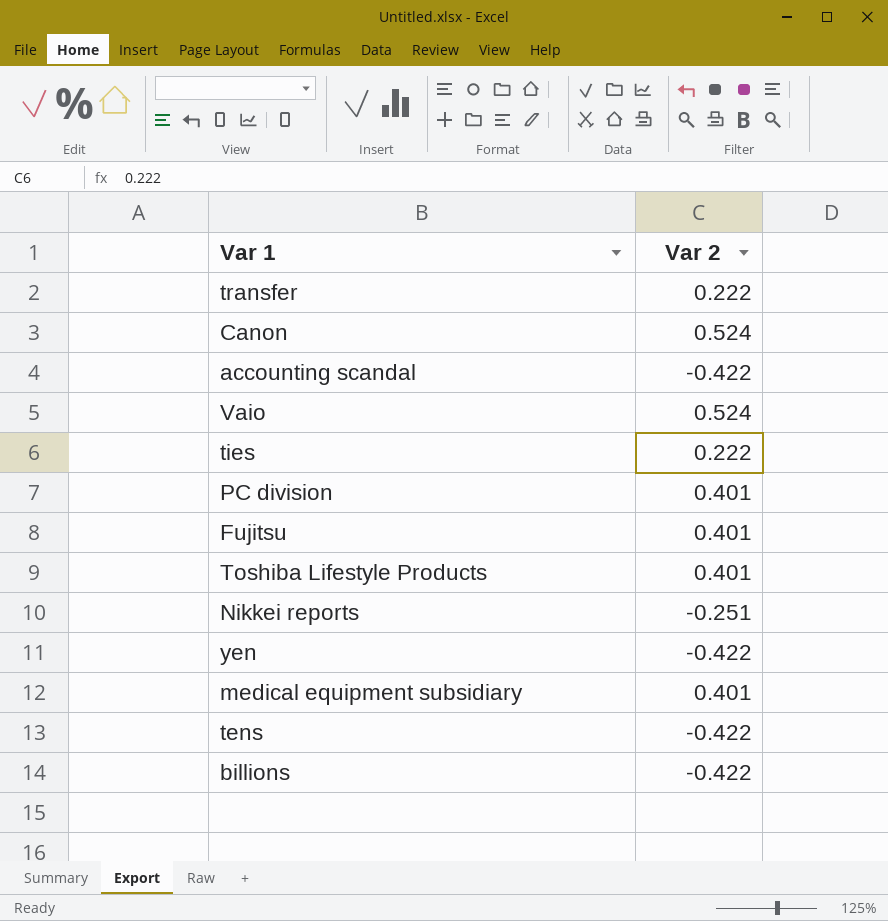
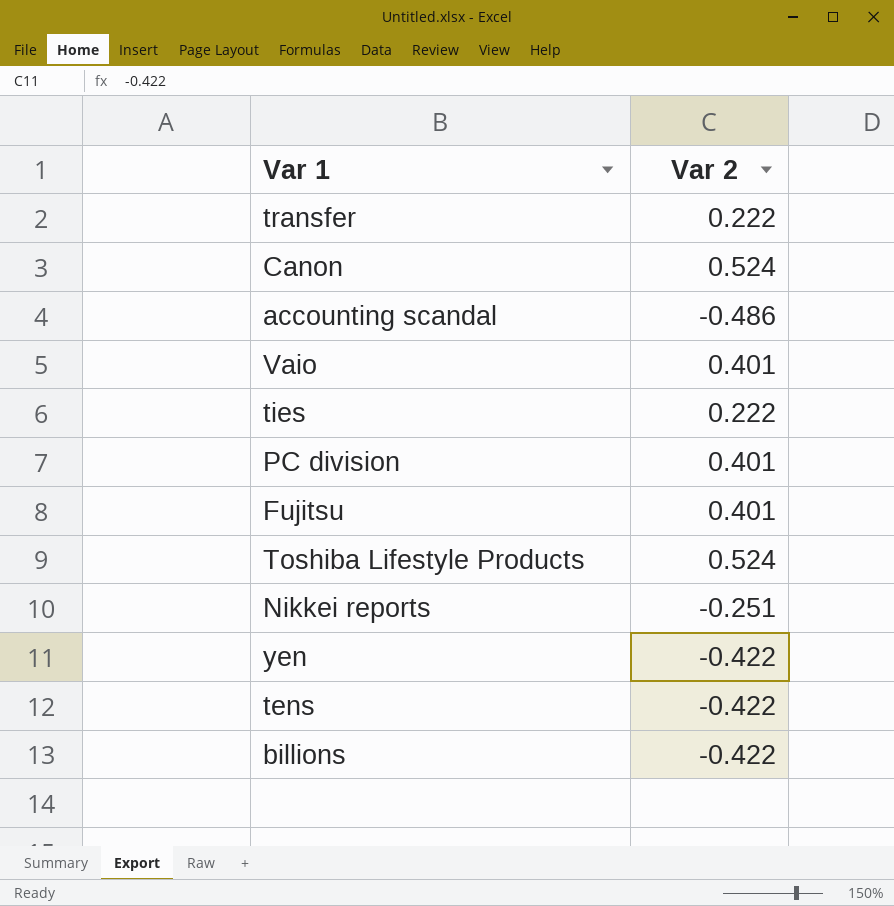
row medical equipment subsidiary: 0.401 -> none
accounting scandal | Var 2: -0.422 -> -0.486
Vaio | Var 2: 0.524 -> 0.401
Toshiba Lifestyle Products | Var 2: 0.401 -> 0.524

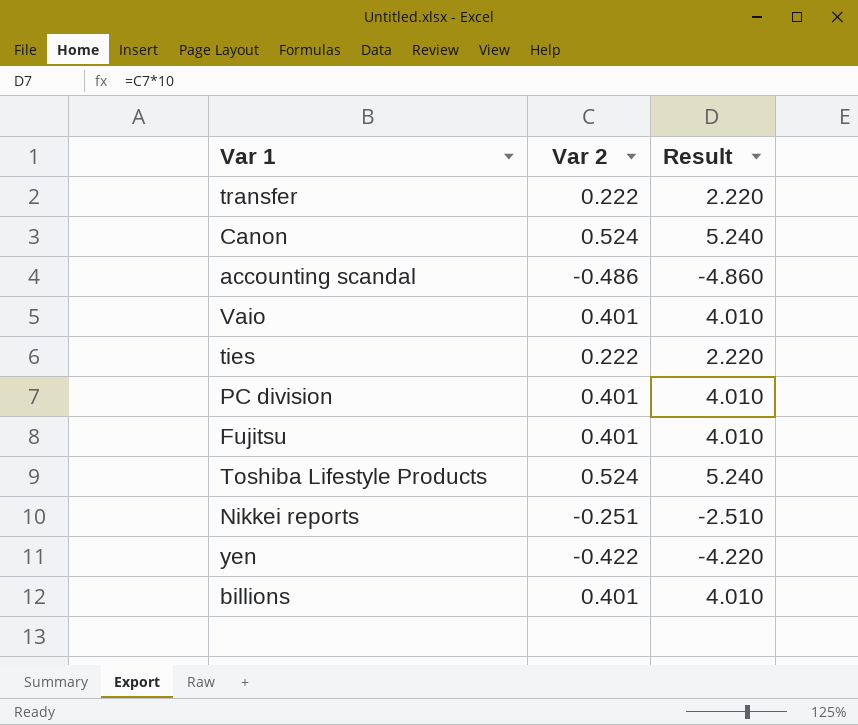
column Result | formula: none -> [Var 2] * 10
row tens: -0.422 -> none
billions | Var 2: -0.422 -> 0.401

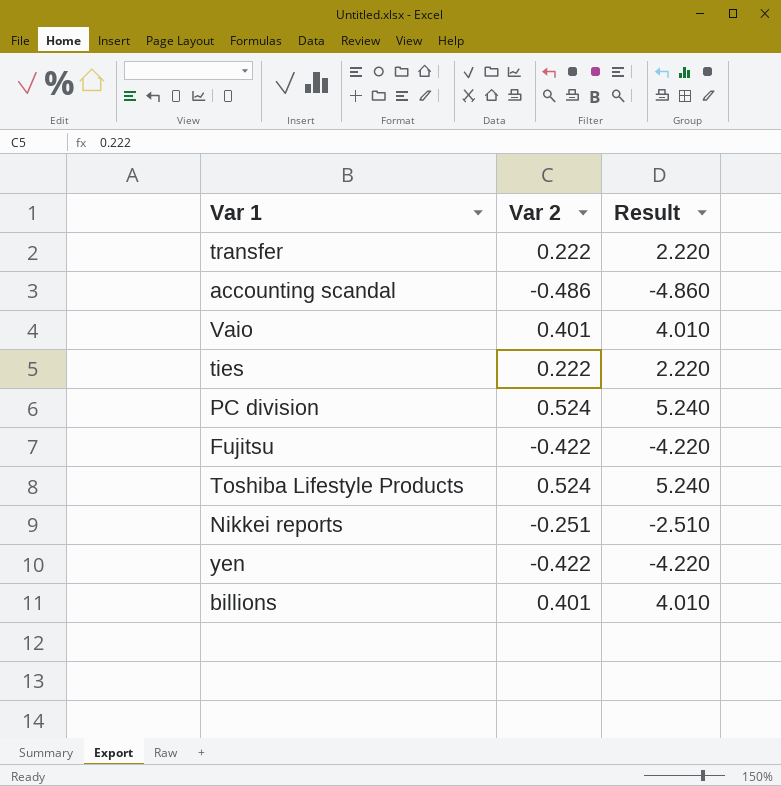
row Canon: 0.524 | 5.240 -> none
PC division | Var 2: 0.401 -> 0.524
PC division | Result: 4.010 -> 5.240
Fujitsu | Var 2: 0.401 -> -0.422
Fujitsu | Result: 4.010 -> -4.220

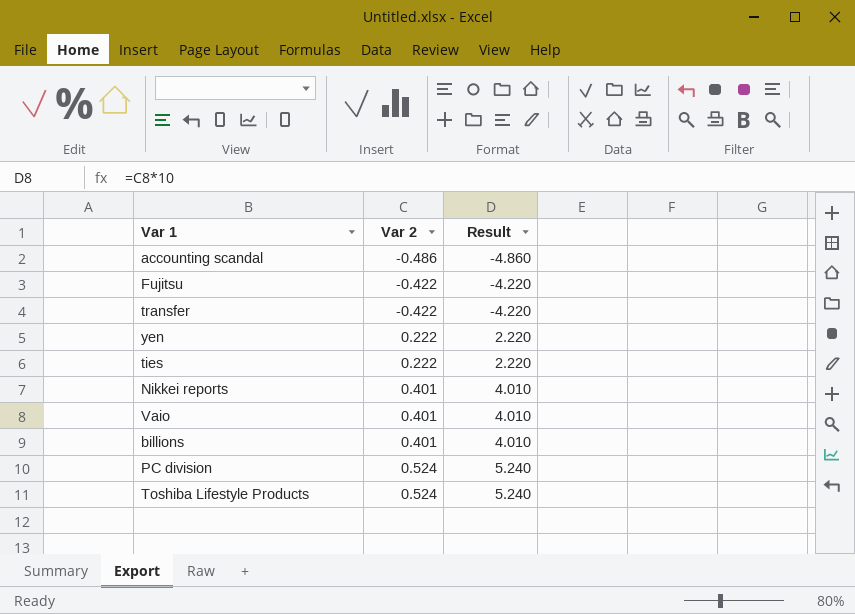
row order: none -> Var 2 ascending
transfer | Var 2: 0.222 -> -0.422
transfer | Result: 2.220 -> -4.220
yen | Var 2: -0.422 -> 0.222
yen | Result: -4.220 -> 2.220
Nikkei reports | Var 2: -0.251 -> 0.401
Nikkei reports | Result: -2.510 -> 4.010

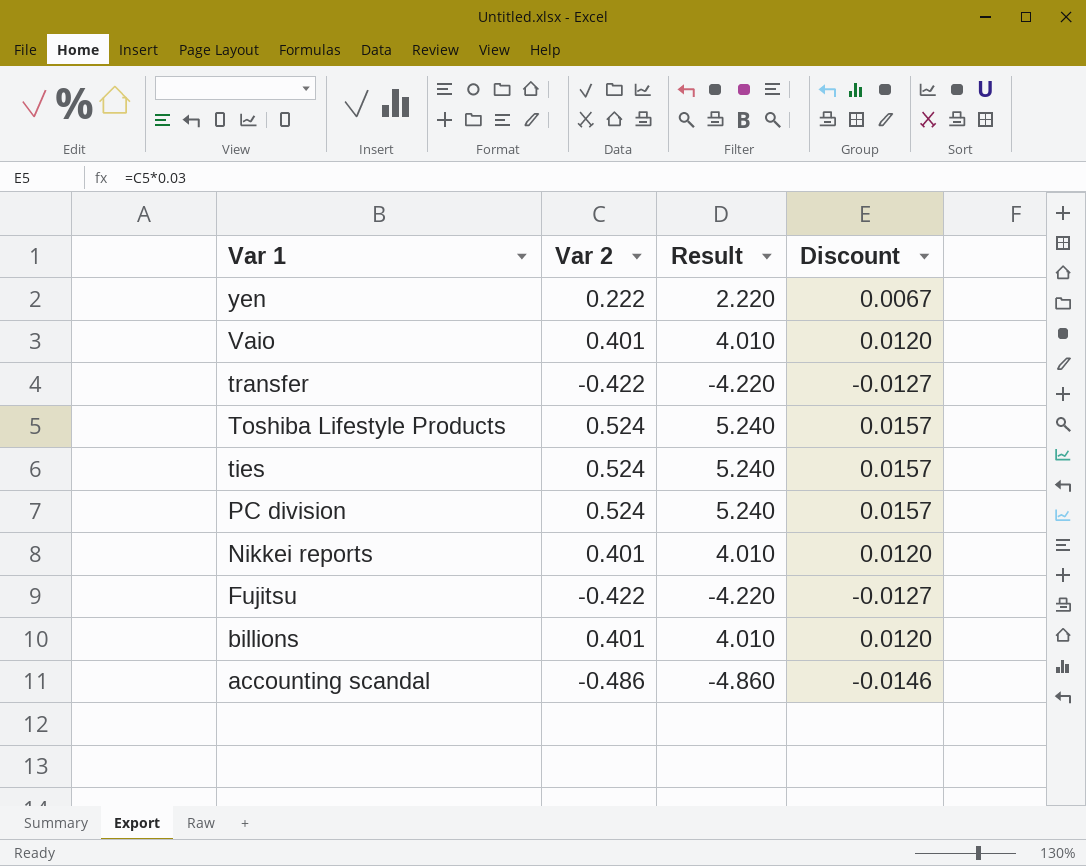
row order: Var 2 ascending -> Var 1 descending
column Discount | formula: none -> [Var 2] * 0.03
ties | Var 2: 0.222 -> 0.524
ties | Result: 2.220 -> 5.240

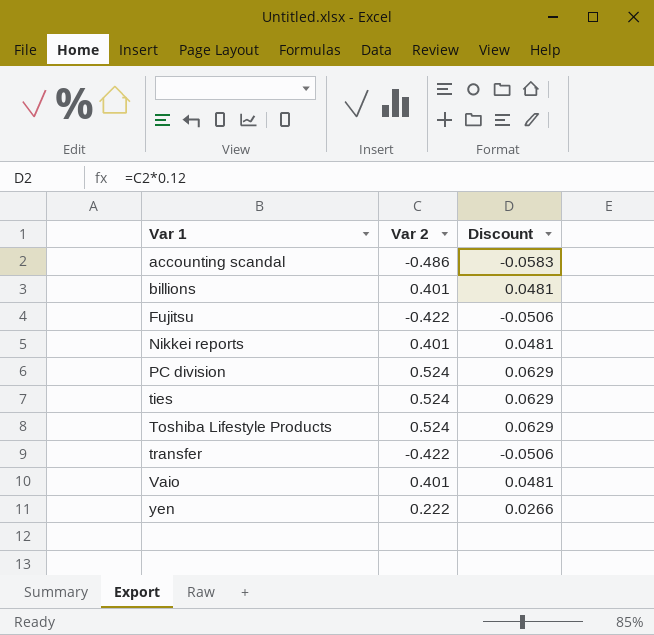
row order: Var 1 descending -> Var 1 ascending
column Result | formula: [Var 2] * 10 -> none
column Discount | formula: [Var 2] * 0.03 -> [Var 2] * 0.12

